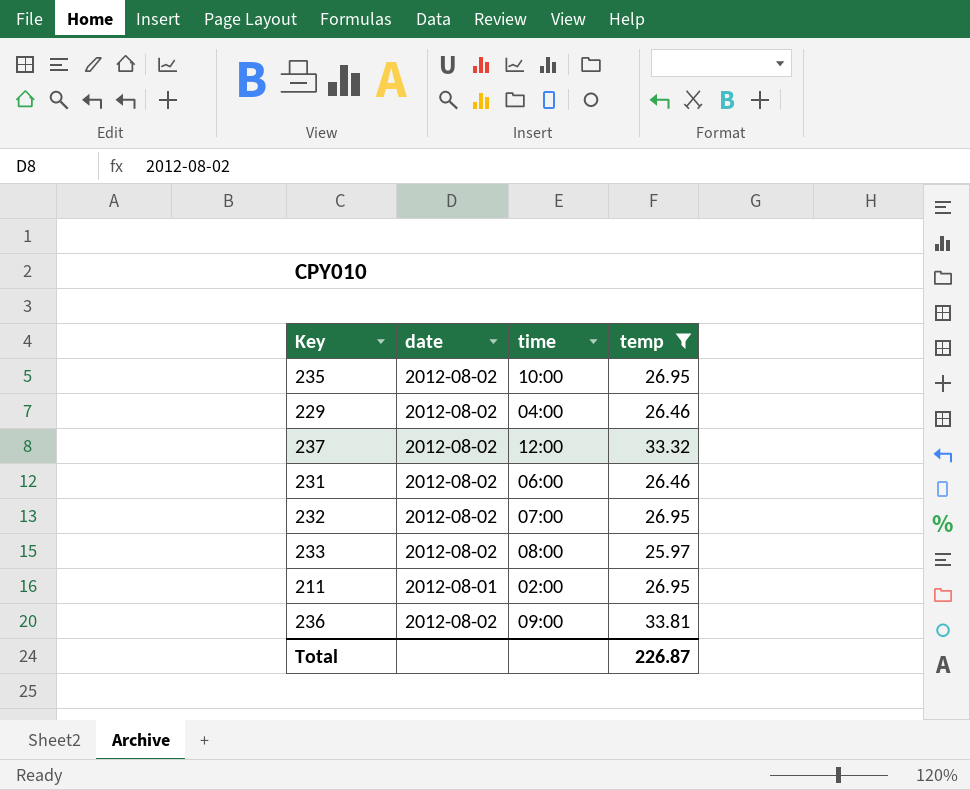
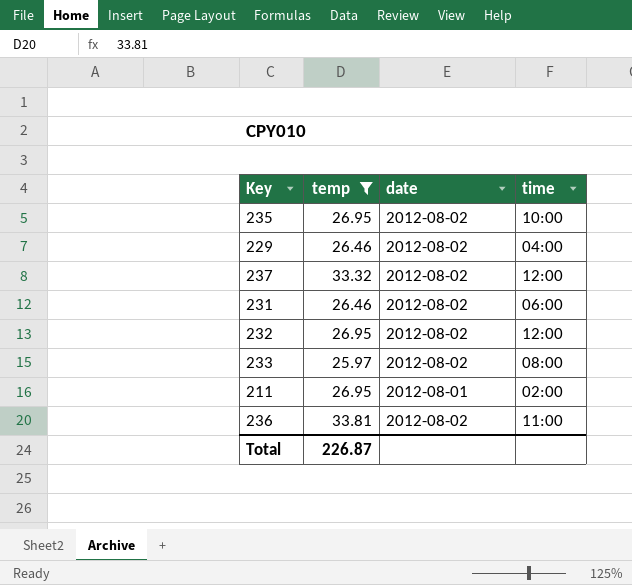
column temp | position: 4 -> 2
232 | time: 07:00 -> 12:00
236 | time: 09:00 -> 11:00

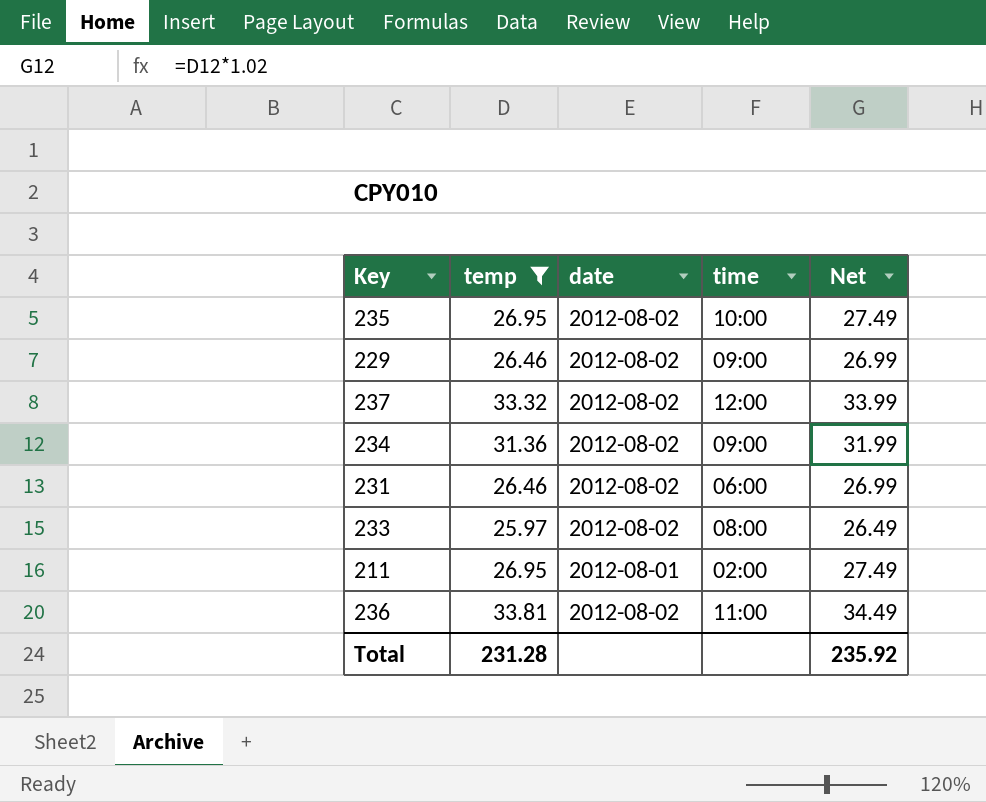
column Net | formula: none -> [temp] * 1.02
row 232: 26.95 | 2012-08-02 | 12:00 -> none
229 | time: 04:00 -> 09:00
row 234: none -> 31.36 | 2012-08-02 | 09:00 | 31.99
Total | temp: 226.87 -> 231.28

